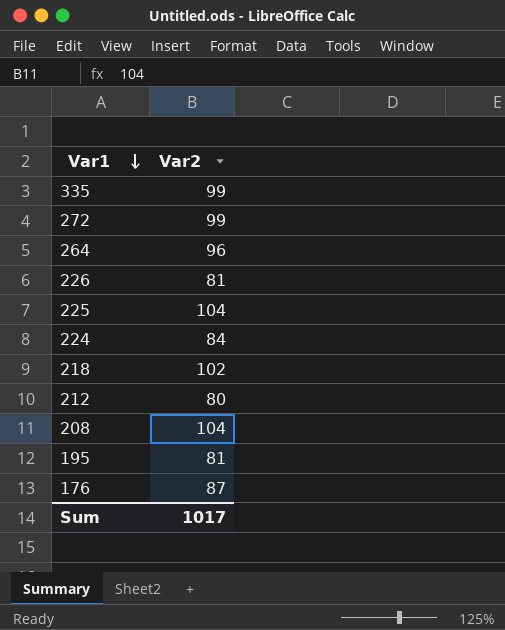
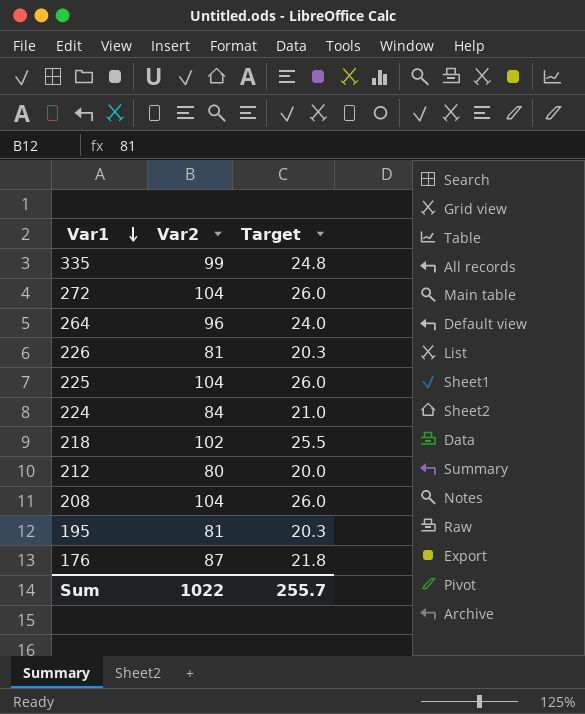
column Target | formula: none -> [Var2] * 0.25
272 | Var2: 99 -> 104
Sum | Var2: 1017 -> 1022

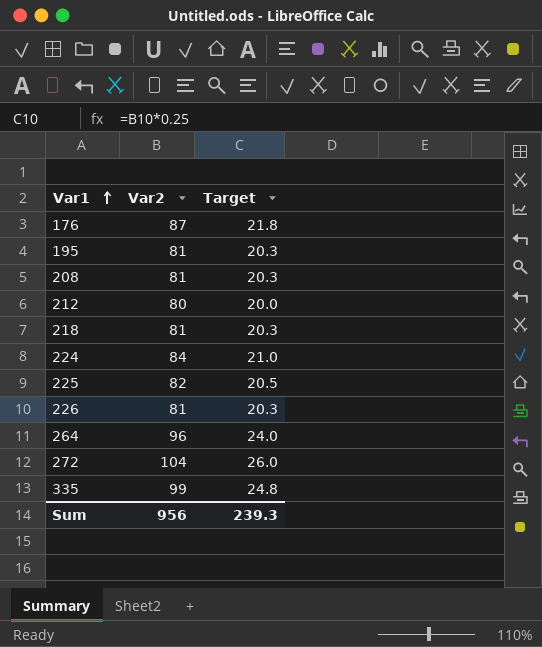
row order: Var1 descending -> Var1 ascending
208 | Var2: 104 -> 81
208 | Target: 26.0 -> 20.3
218 | Var2: 102 -> 81
218 | Target: 25.5 -> 20.3
225 | Var2: 104 -> 82
225 | Target: 26.0 -> 20.5
Sum | Var2: 1022 -> 956
Sum | Target: 255.7 -> 239.3

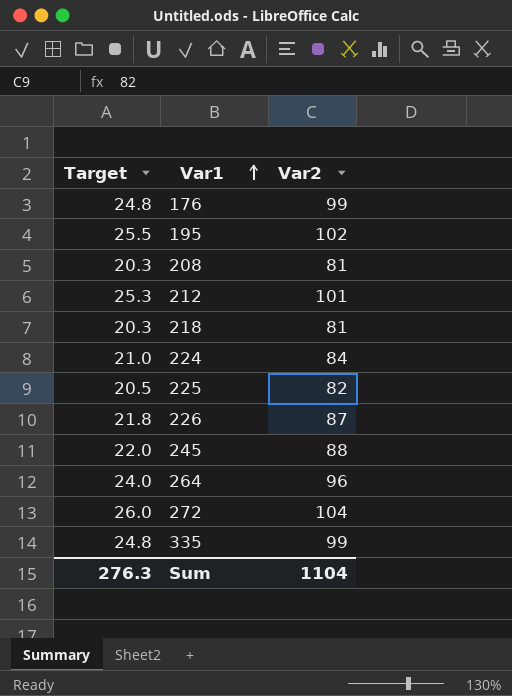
column Target | position: 3 -> 1
176 | Target: 21.8 -> 24.8
176 | Var2: 87 -> 99
195 | Target: 20.3 -> 25.5
195 | Var2: 81 -> 102
212 | Target: 20.0 -> 25.3
212 | Var2: 80 -> 101
226 | Target: 20.3 -> 21.8
226 | Var2: 81 -> 87
row 245: none -> 22.0 | 88
Sum | Target: 239.3 -> 276.3
Sum | Var2: 956 -> 1104

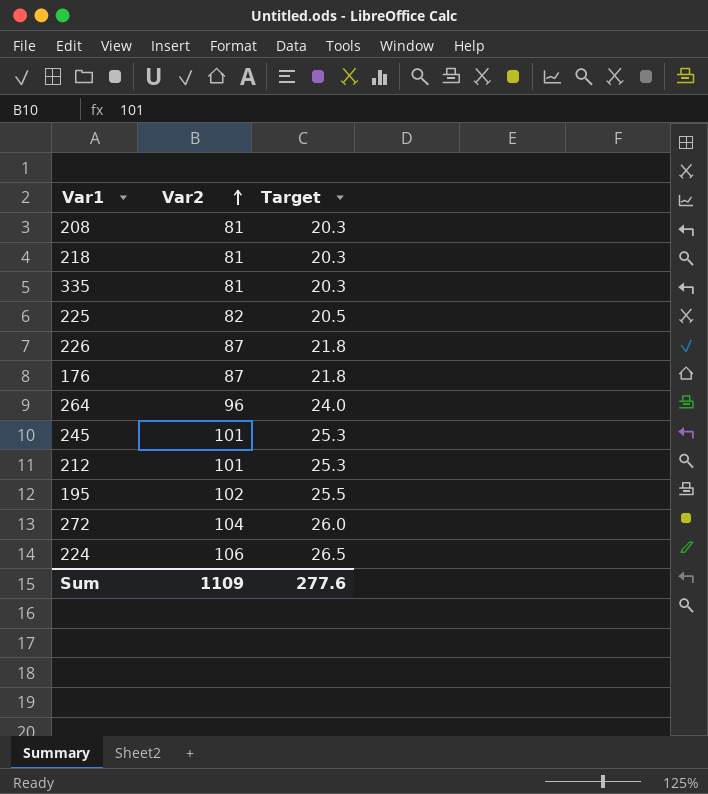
row order: Var1 ascending -> Var2 ascending
column Target | position: 1 -> 3
335 | Var2: 99 -> 81
335 | Target: 24.8 -> 20.3
176 | Var2: 99 -> 87
176 | Target: 24.8 -> 21.8
245 | Var2: 88 -> 101
245 | Target: 22.0 -> 25.3
224 | Var2: 84 -> 106
224 | Target: 21.0 -> 26.5
Sum | Var2: 1104 -> 1109
Sum | Target: 276.3 -> 277.6

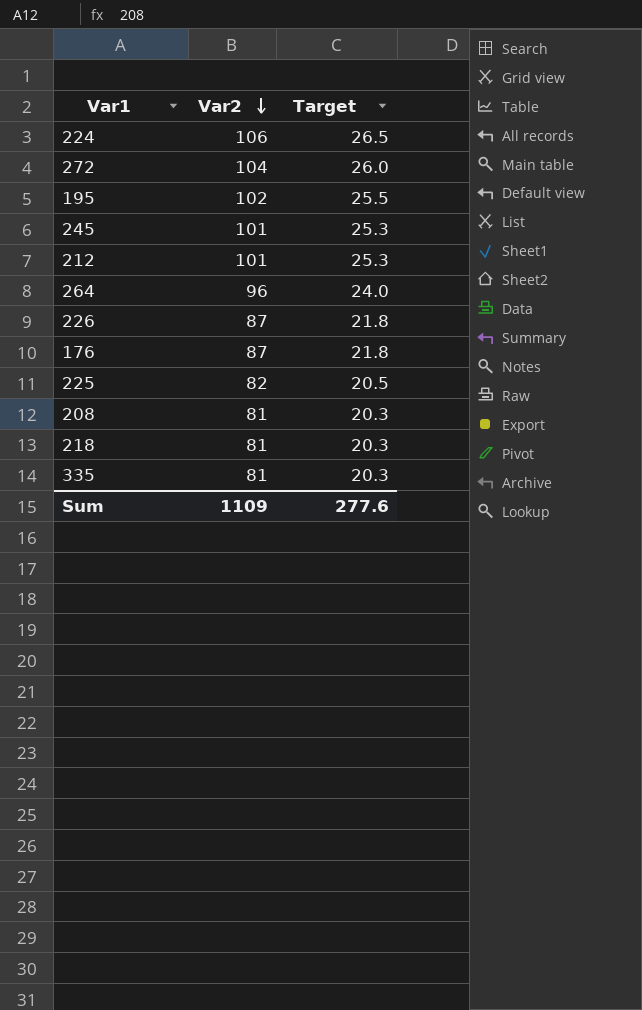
row order: Var2 ascending -> Var2 descending

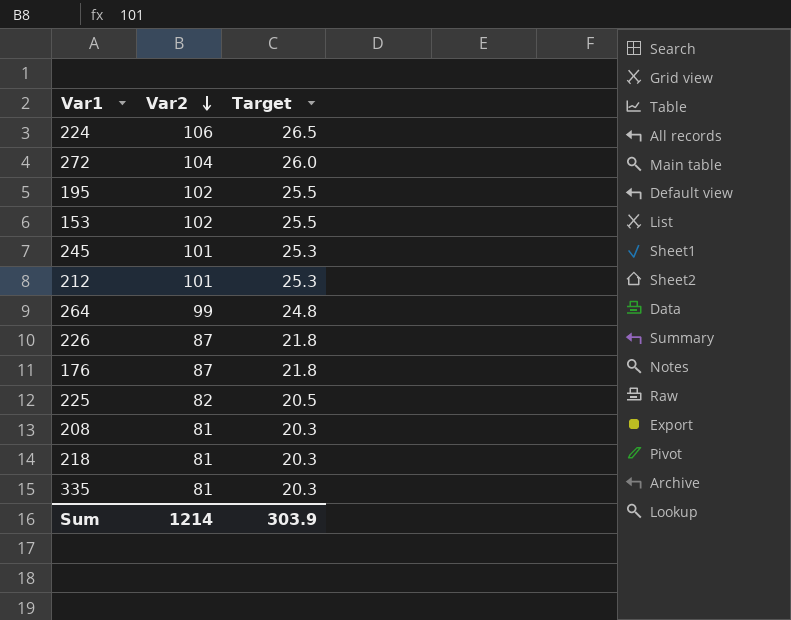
row 153: none -> 102 | 25.5
264 | Var2: 96 -> 99
264 | Target: 24.0 -> 24.8
Sum | Var2: 1109 -> 1214
Sum | Target: 277.6 -> 303.9

